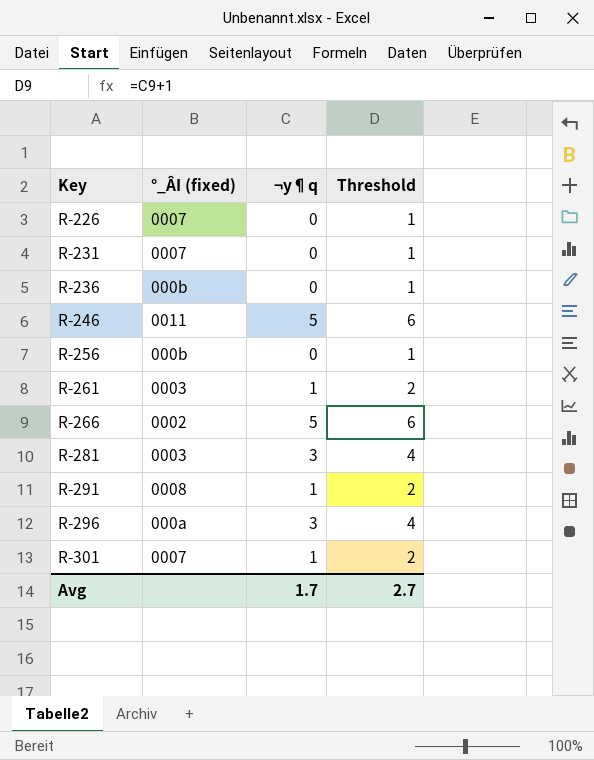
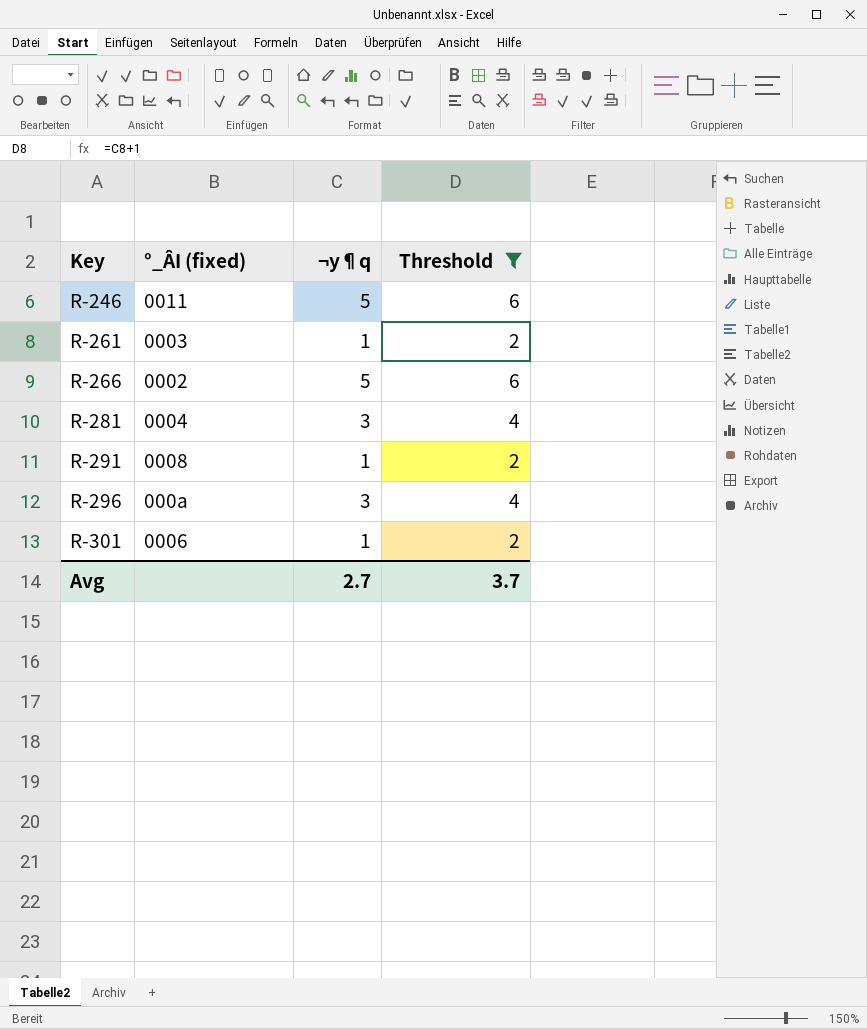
filter: none -> Threshold != 1
R-281 | °_ÂI (fixed): 0003 -> 0004
R-301 | °_ÂI (fixed): 0007 -> 0006
Avg | ¬y¶q: 1.7 -> 2.7
Avg | Threshold: 2.7 -> 3.7

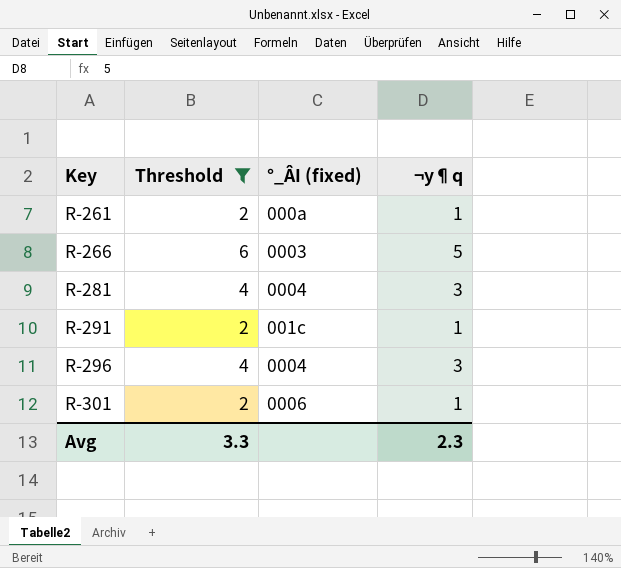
column Threshold | position: 4 -> 2
row R-246: 0011 | 5 | 6 -> none
R-261 | °_ÂI (fixed): 0003 -> 000a
R-266 | °_ÂI (fixed): 0002 -> 0003
R-291 | °_ÂI (fixed): 0008 -> 001c
R-296 | °_ÂI (fixed): 000a -> 0004
Avg | Threshold: 3.7 -> 3.3
Avg | ¬y¶q: 2.7 -> 2.3

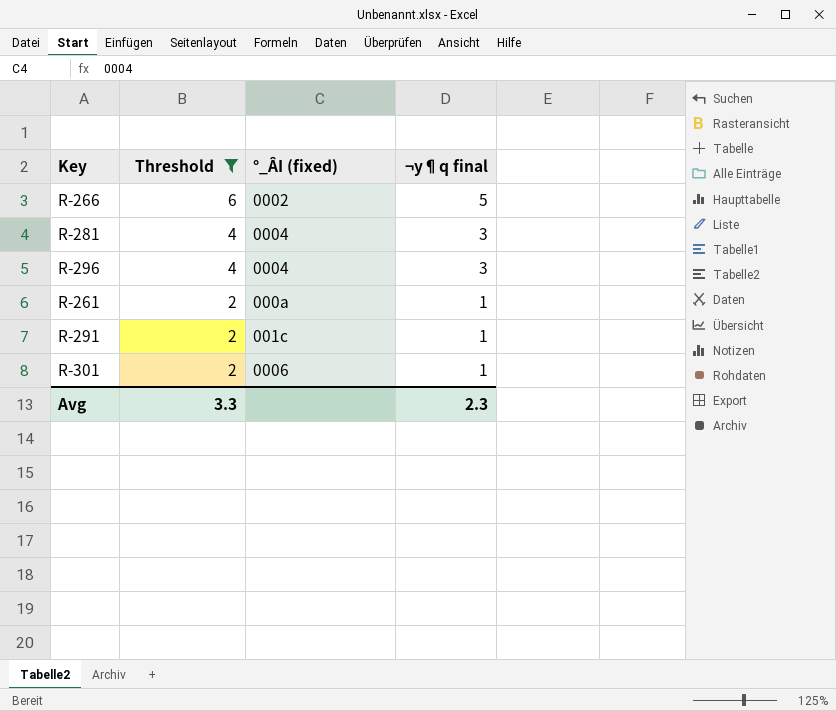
row order: Key ascending -> Threshold descending
column name: ¬y¶q -> ¬y¶q final
R-266 | °_ÂI (fixed): 0003 -> 0002

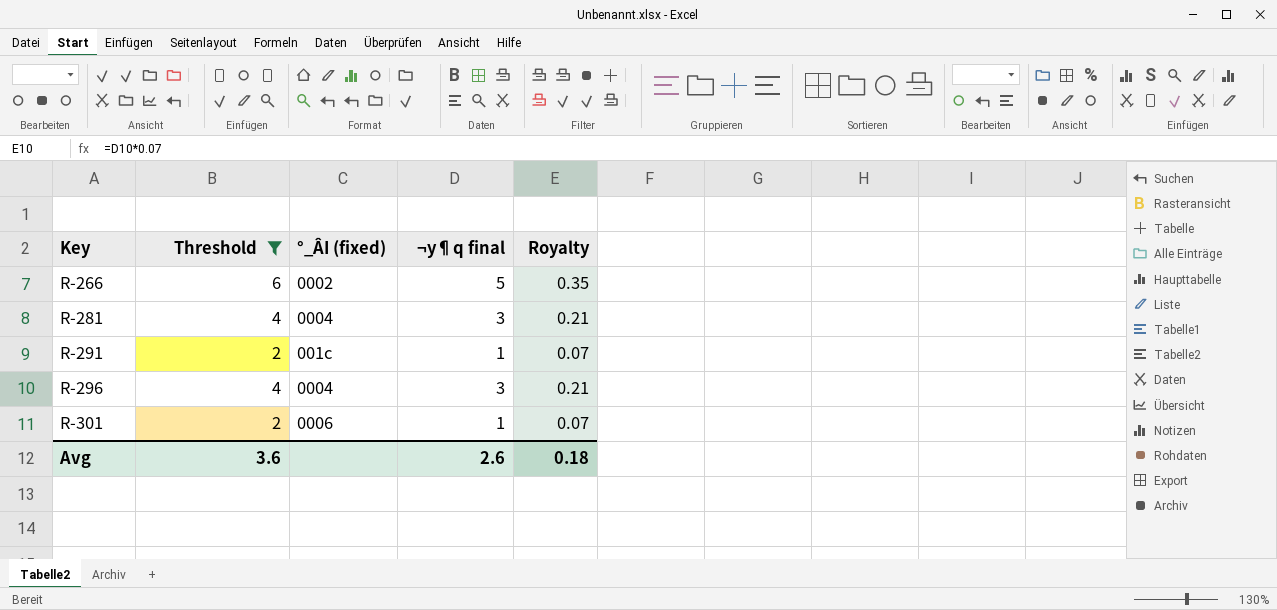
row order: Threshold descending -> Key ascending
column Royalty | formula: none -> [¬y¶q final] * 0.07
row R-261: 2 | 000a | 1 -> none
Avg | Threshold: 3.3 -> 3.6
Avg | ¬y¶q final: 2.3 -> 2.6

